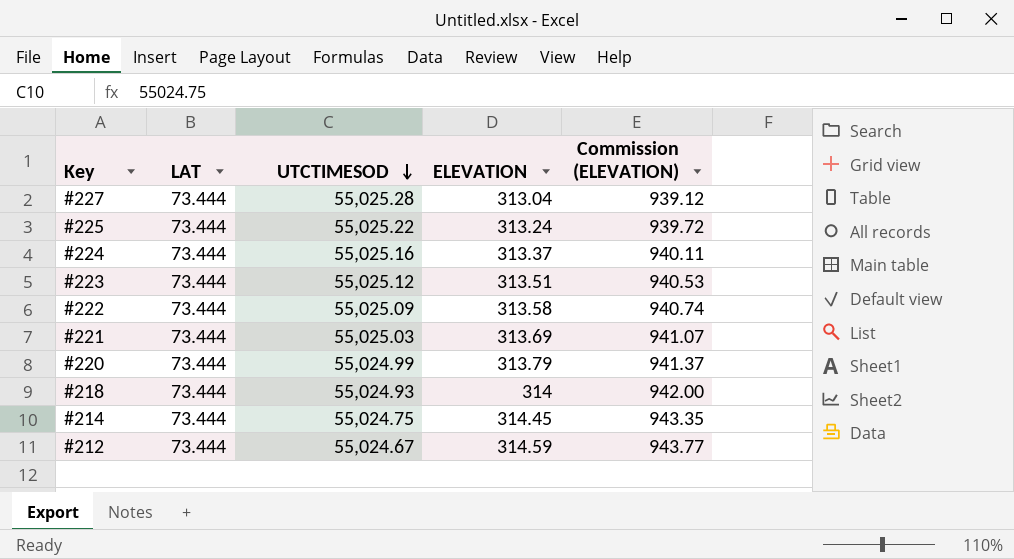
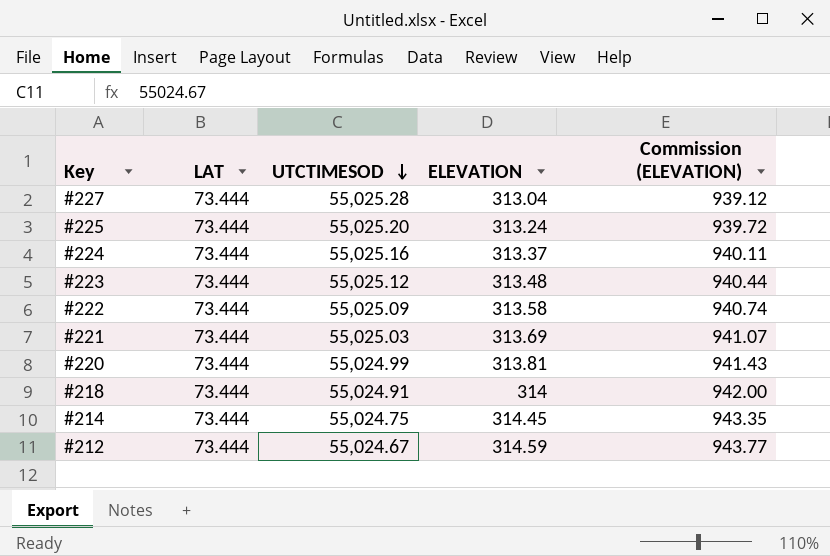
#225 | UTCTIMESOD: 55,025.22 -> 55,025.20
#223 | ELEVATION: 313.51 -> 313.48
#223 | Commission (ELEVATION): 940.53 -> 940.44
#220 | ELEVATION: 313.79 -> 313.81
#220 | Commission (ELEVATION): 941.37 -> 941.43
#218 | UTCTIMESOD: 55,024.93 -> 55,024.91

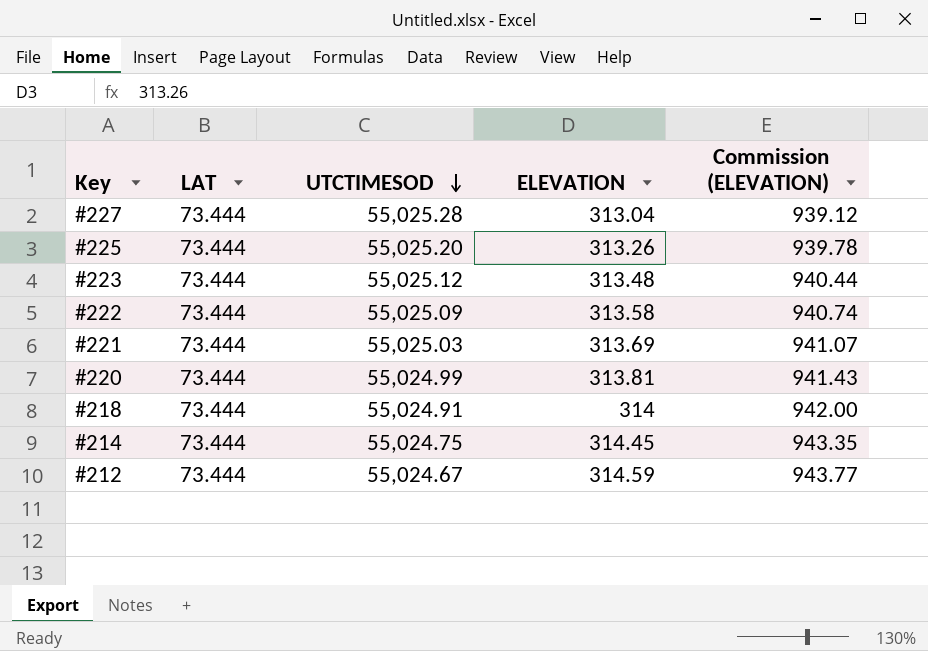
row #224: 73.444 | 55,025.16 | 313.37 | 940.11 -> none
#225 | ELEVATION: 313.24 -> 313.26
#225 | Commission (ELEVATION): 939.72 -> 939.78

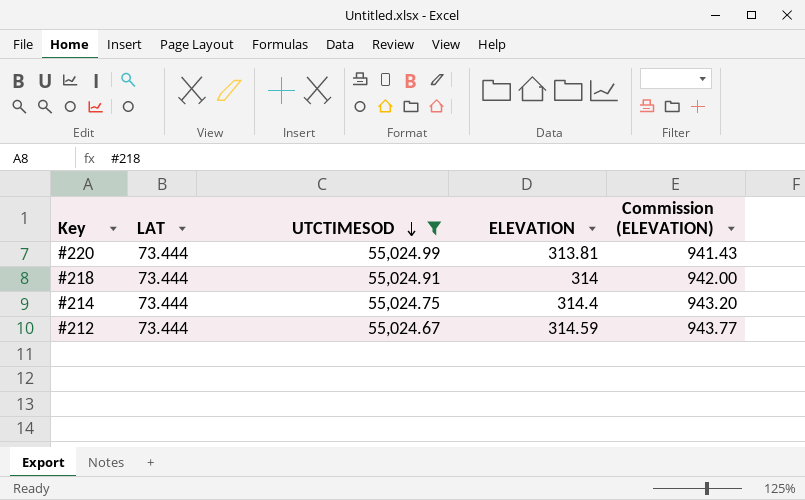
filter: none -> UTCTIMESOD <= 55,024.99
#214 | ELEVATION: 314.45 -> 314.4
#214 | Commission (ELEVATION): 943.35 -> 943.20

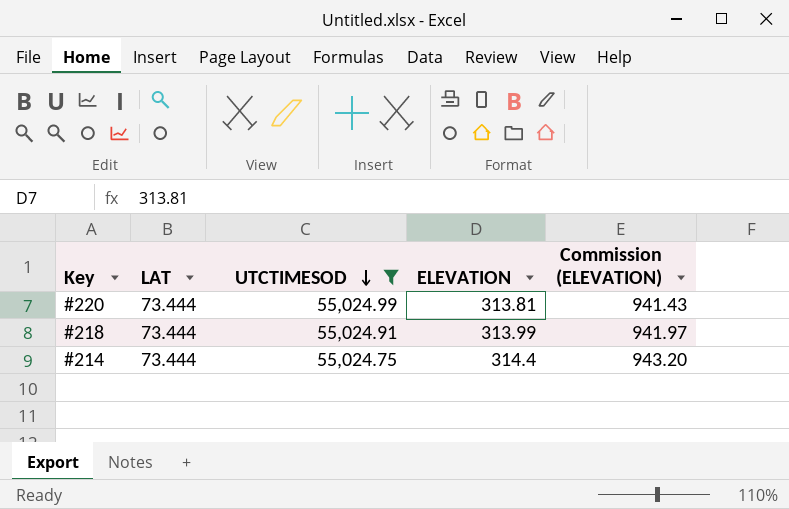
row #212: 73.444 | 55,024.67 | 314.59 | 943.77 -> none
#218 | ELEVATION: 314 -> 313.99
#218 | Commission (ELEVATION): 942.00 -> 941.97

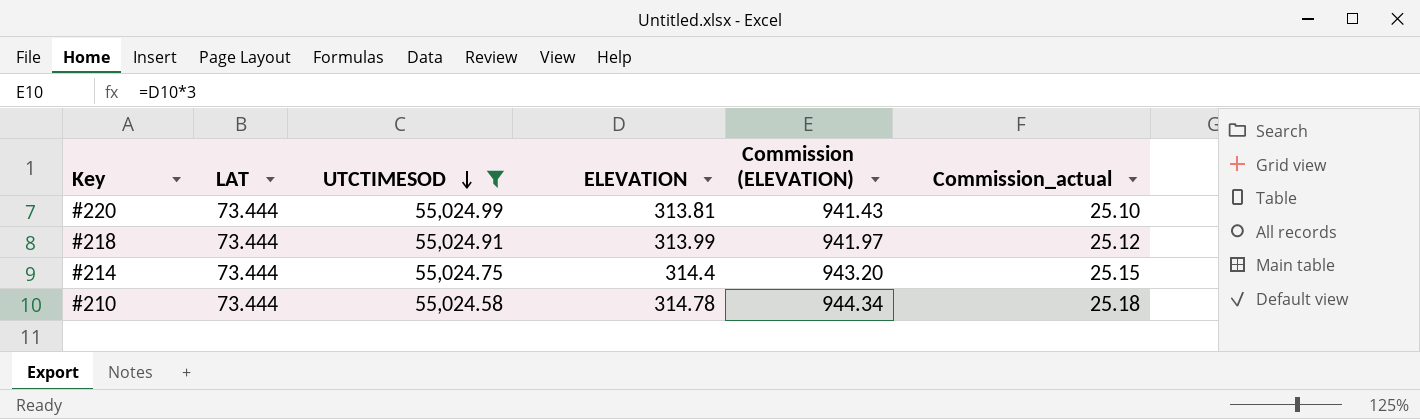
column Commission_actual | formula: none -> [ELEVATION] * 0.08
row #210: none -> 73.444 | 55,024.58 | 314.78 | 944.34 | 25.18

